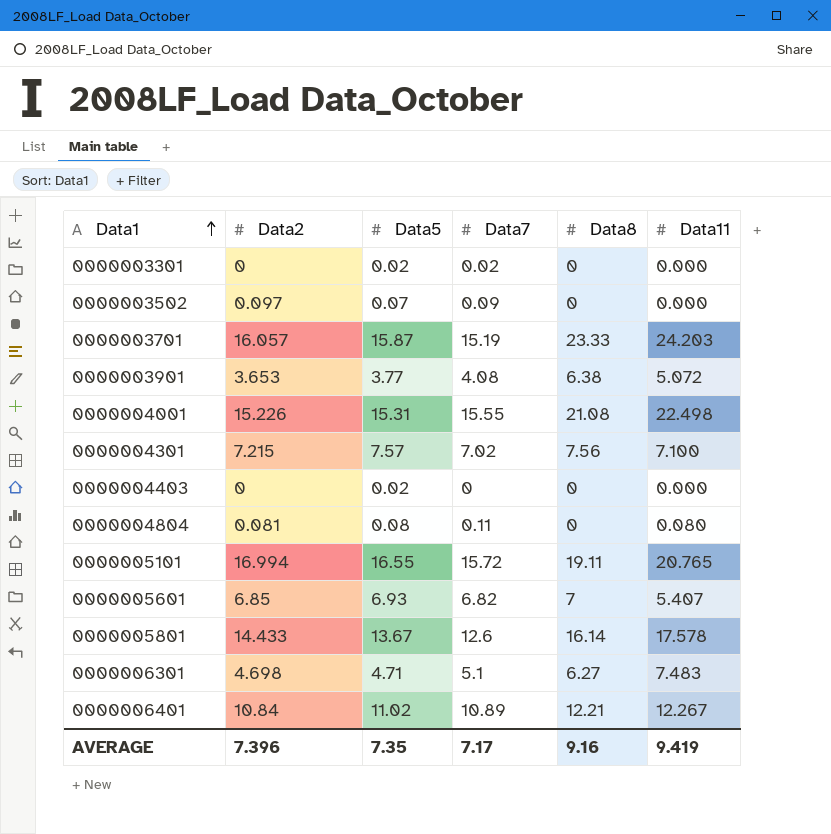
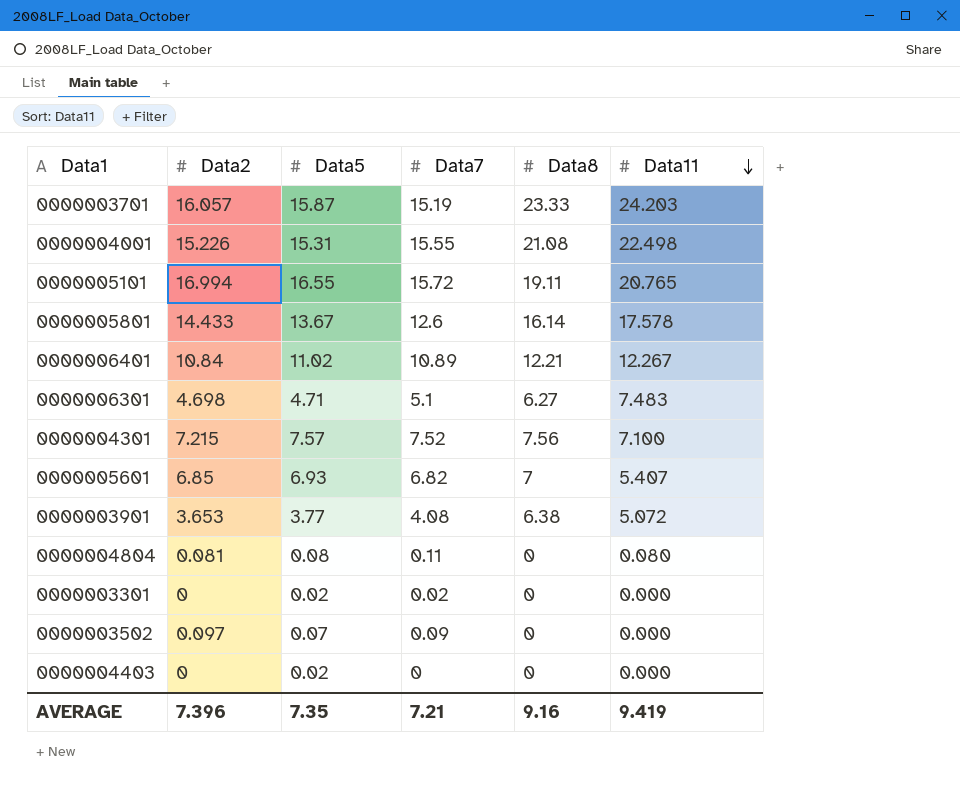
row order: Data1 ascending -> Data11 descending
0000004301 | Data7: 7.02 -> 7.52
AVERAGE | Data7: 7.17 -> 7.21

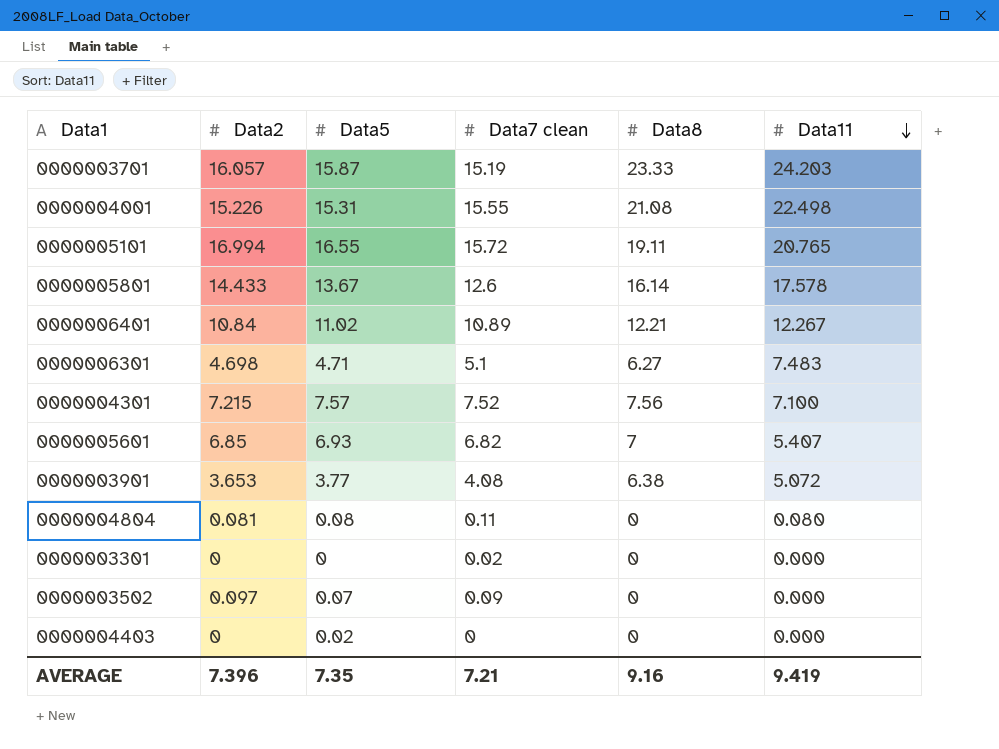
column name: Data7 -> Data7 clean
0000003301 | Data5: 0.02 -> 0

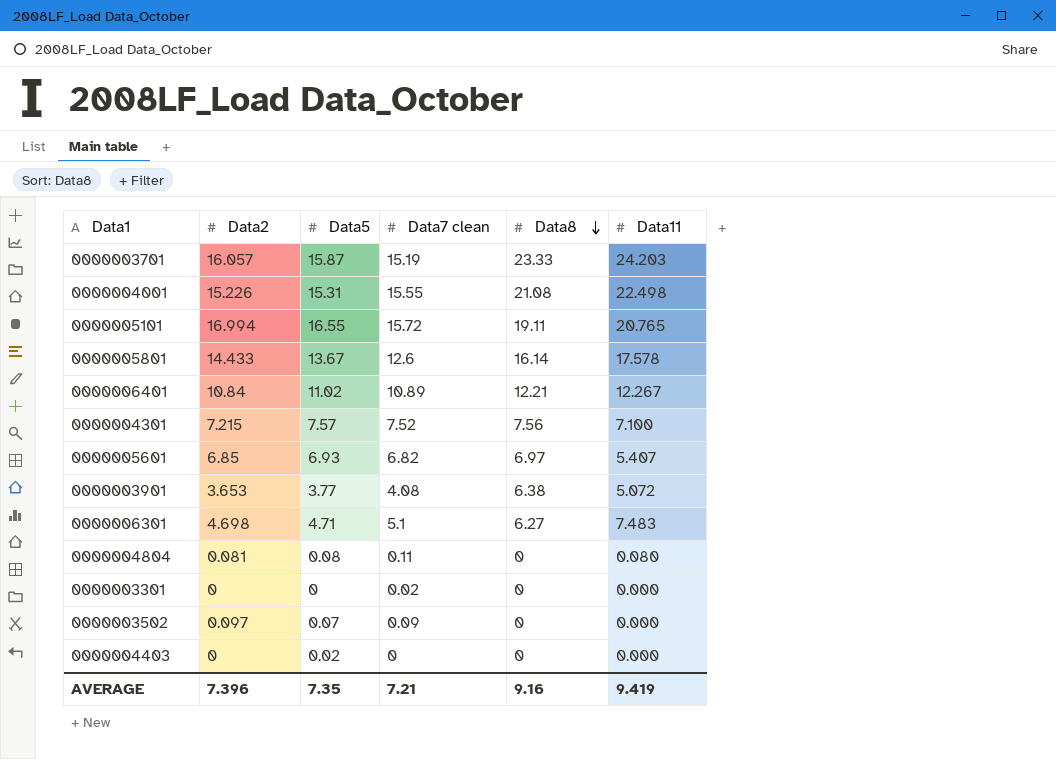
row order: Data11 descending -> Data8 descending
0000005601 | Data8: 7 -> 6.97

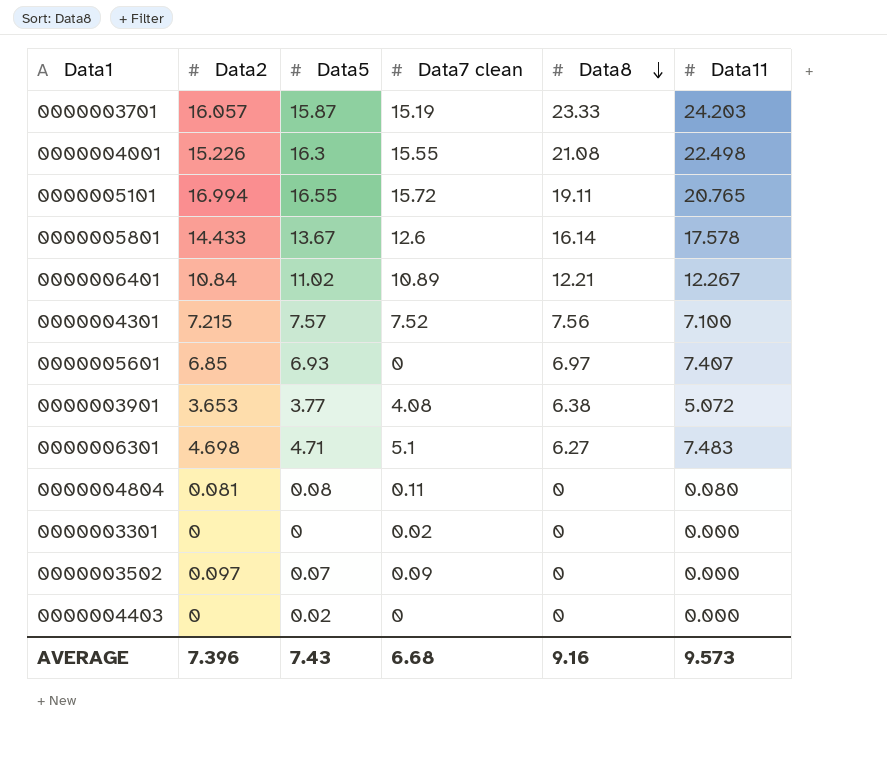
0000004001 | Data5: 15.31 -> 16.3
0000005601 | Data7 clean: 6.82 -> 0
0000005601 | Data11: 5.407 -> 7.407
AVERAGE | Data5: 7.35 -> 7.43
AVERAGE | Data7 clean: 7.21 -> 6.68
AVERAGE | Data11: 9.419 -> 9.573

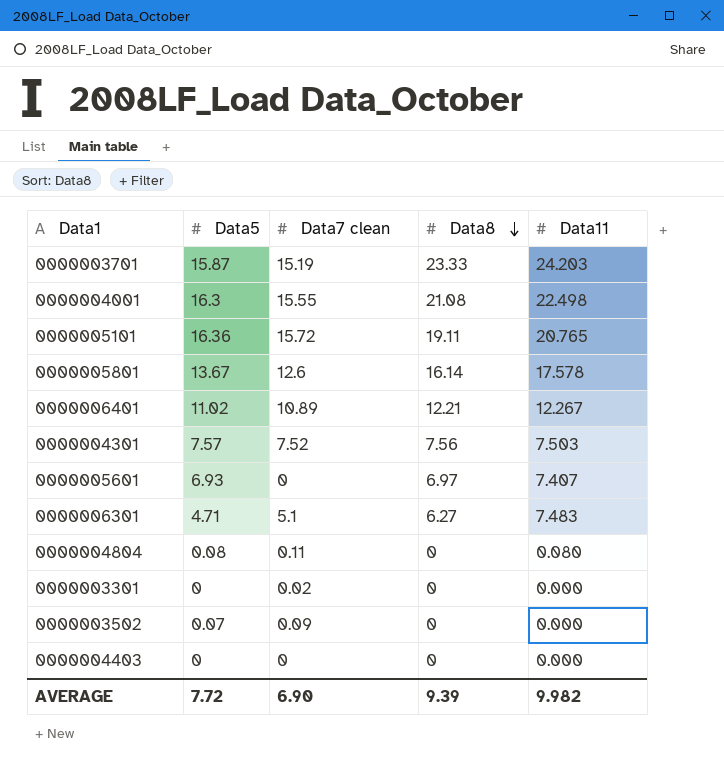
column Data2 | position: 2 -> none
row 0000003901: 3.653 | 3.77 | 4.08 | 6.38 | 5.072 -> none
0000005101 | Data5: 16.55 -> 16.36
0000004301 | Data11: 7.100 -> 7.503
0000004403 | Data5: 0.02 -> 0
AVERAGE | Data5: 7.43 -> 7.72
AVERAGE | Data7 clean: 6.68 -> 6.90
AVERAGE | Data8: 9.16 -> 9.39
AVERAGE | Data11: 9.573 -> 9.982

